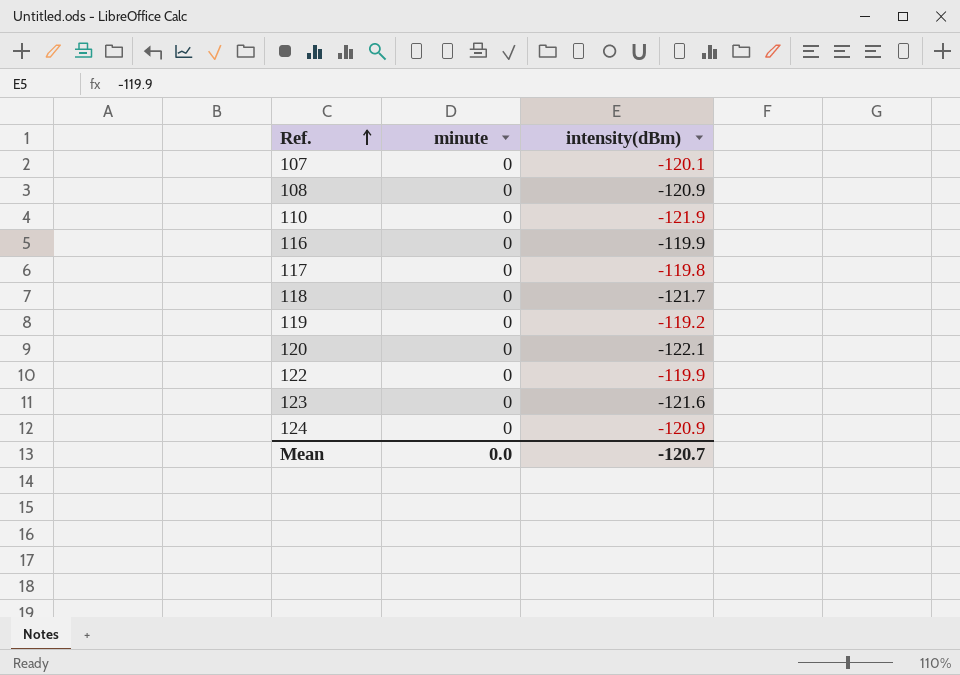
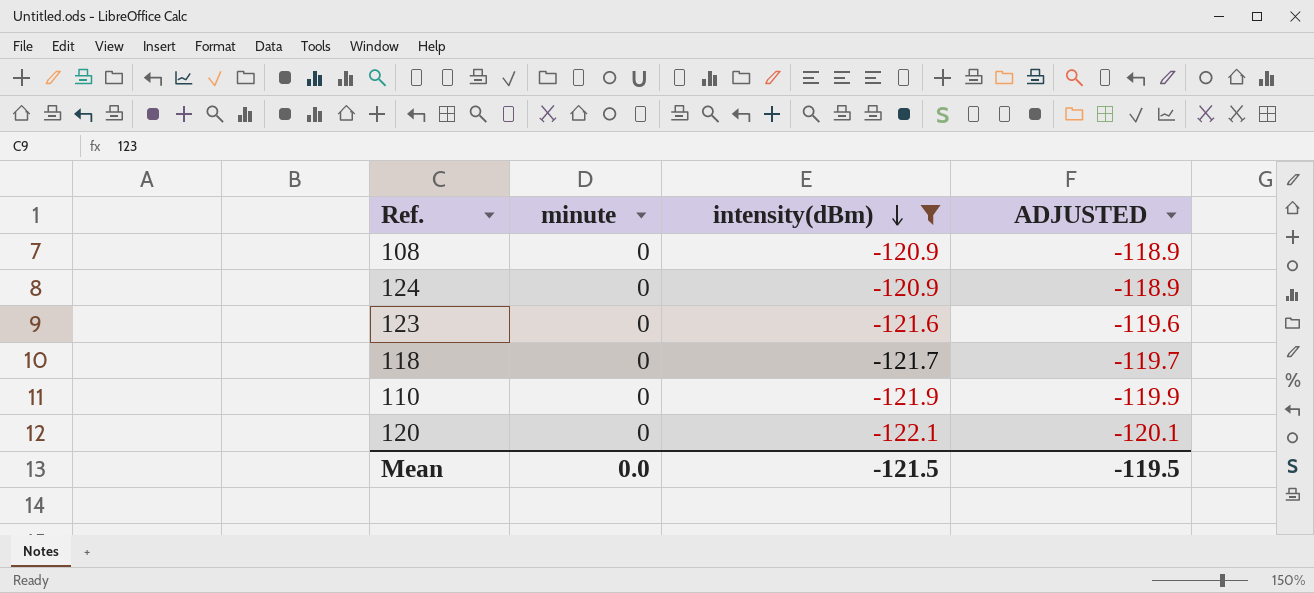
filter: none -> intensity(dBm) <= -120.9
row order: Ref. ascending -> intensity(dBm) descending
column ADJUSTED | formula: none -> [intensity(dBm)] + 2
Mean | intensity(dBm): -120.7 -> -121.5

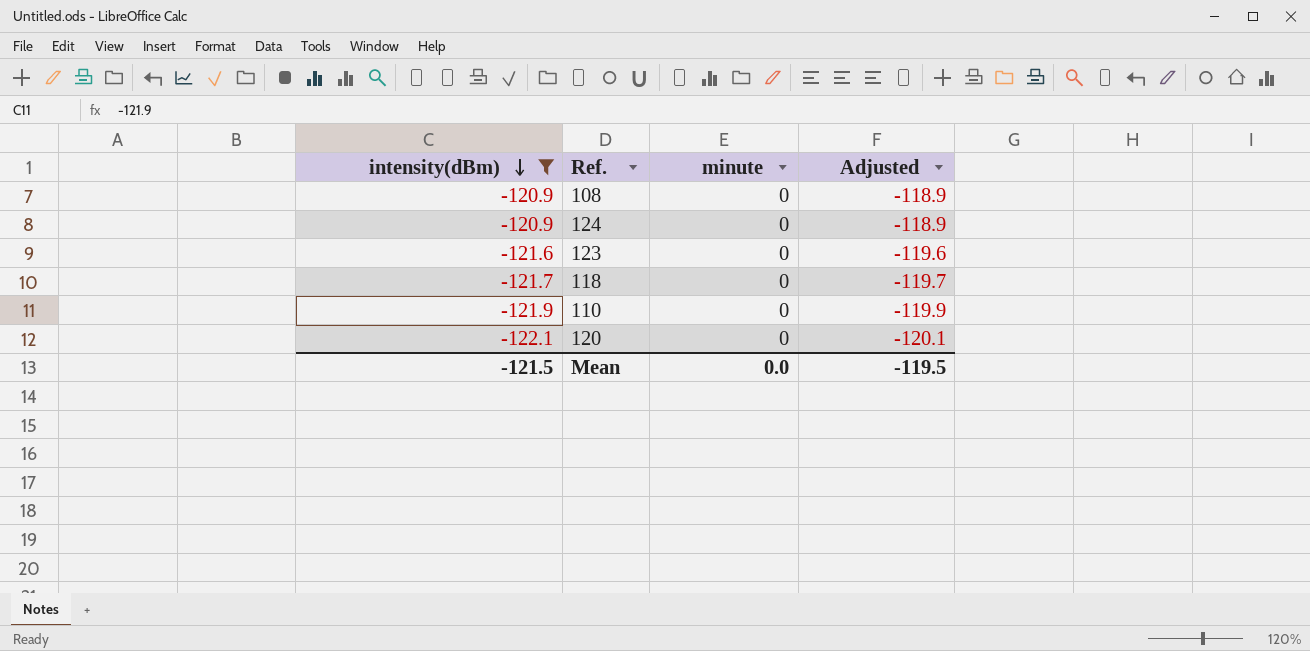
column intensity(dBm) | position: 3 -> 1
column name: ADJUSTED -> Adjusted

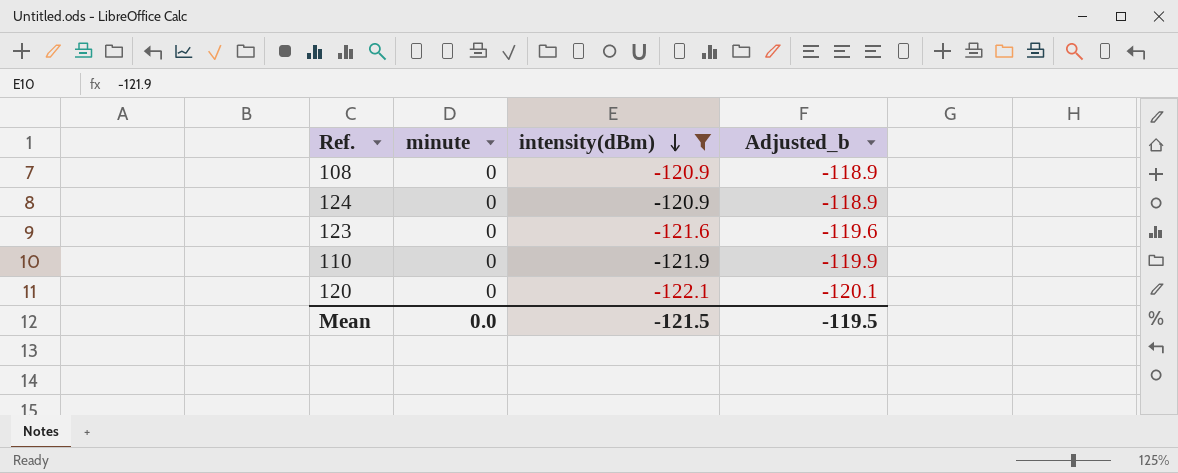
column intensity(dBm) | position: 1 -> 3
column name: Adjusted -> Adjusted_b
row 118: -121.7 | 0 | -119.7 -> none

